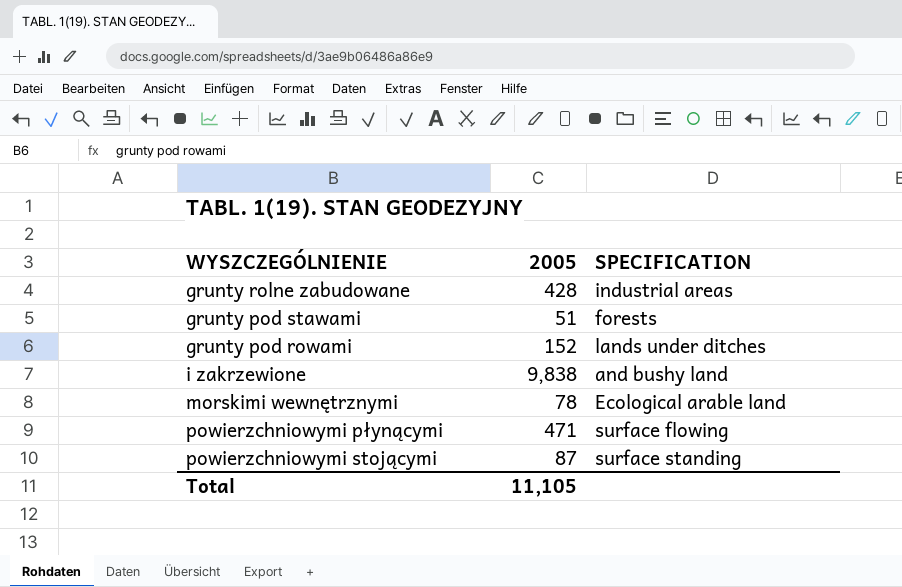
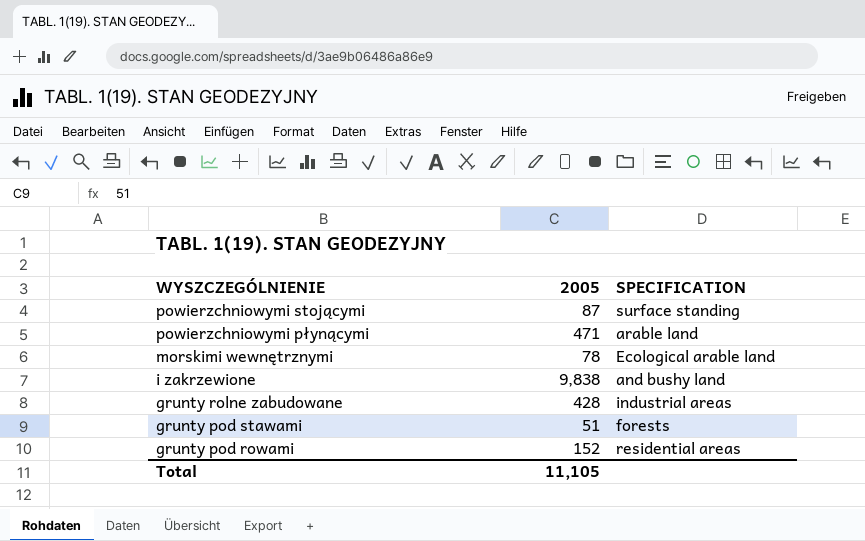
row order: none -> WYSZCZEGÓLNIENIE descending
powierzchniowymi płynącymi | SPECIFICATION: surface flowing -> arable land
grunty pod rowami | SPECIFICATION: lands under ditches -> residential areas

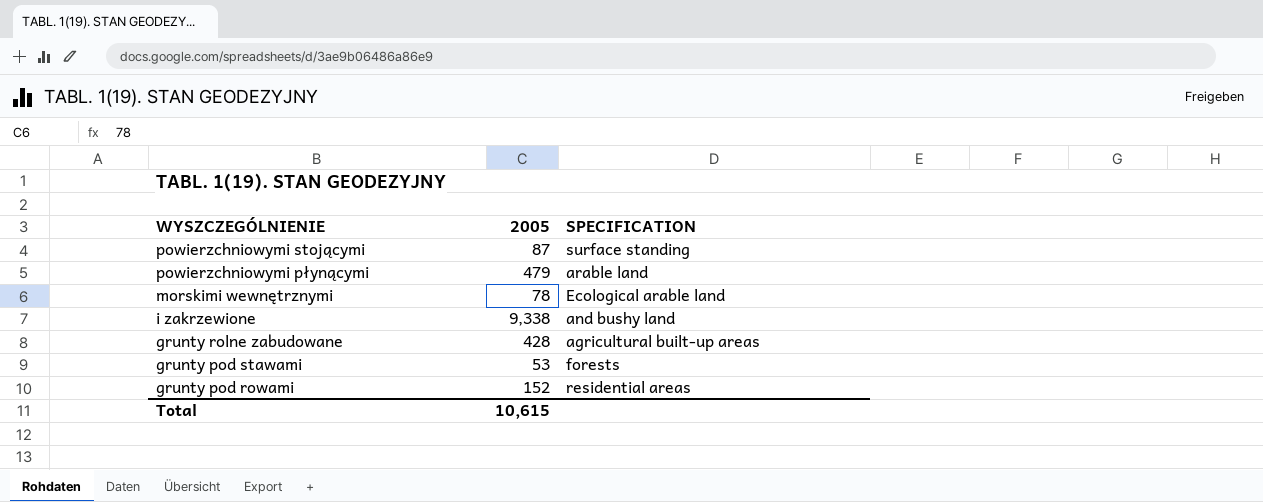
powierzchniowymi płynącymi | 2005: 471 -> 479
i zakrzewione | 2005: 9,838 -> 9,338
grunty rolne zabudowane | SPECIFICATION: industrial areas -> agricultural built-up areas
grunty pod stawami | 2005: 51 -> 53
Total | 2005: 11,105 -> 10,615

